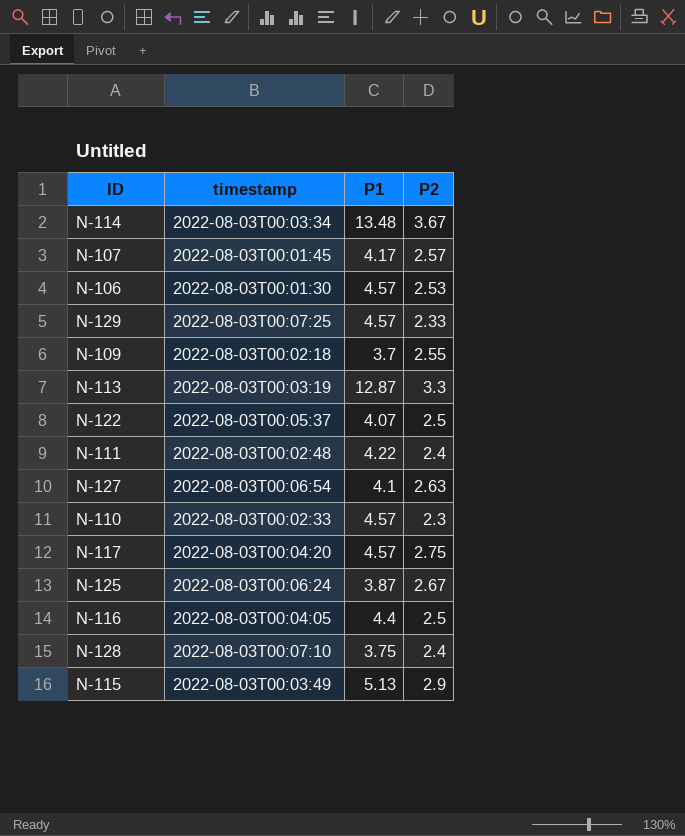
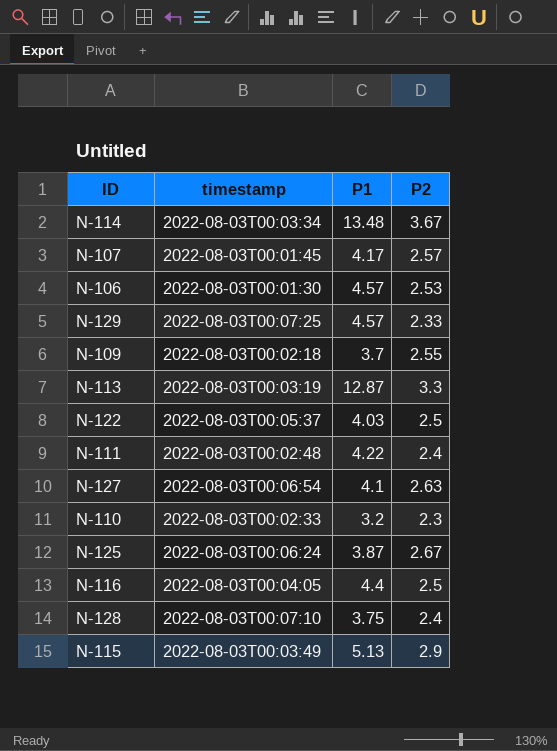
row N-117: 2022-08-03T00:04:20 | 4.57 | 2.75 -> none
N-122 | P1: 4.07 -> 4.03
N-110 | P1: 4.57 -> 3.2

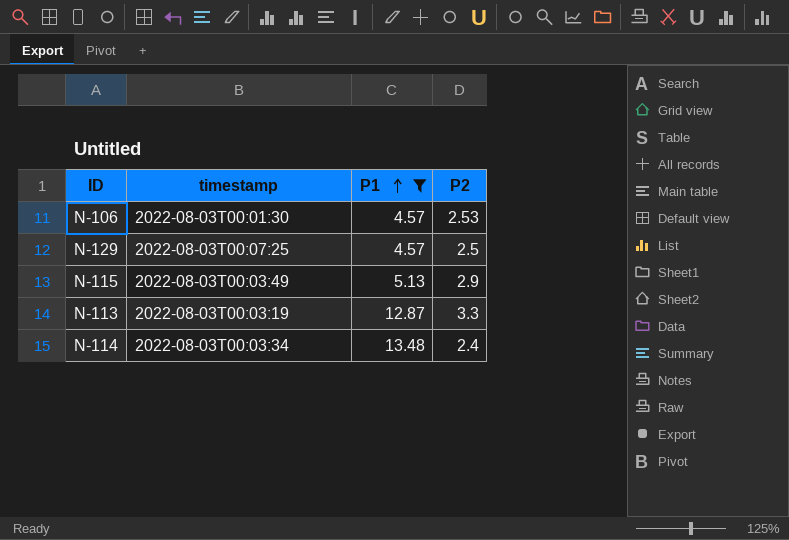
filter: none -> P1 >= 4.57
row order: none -> P1 ascending
N-129 | P2: 2.33 -> 2.5
N-114 | P2: 3.67 -> 2.4

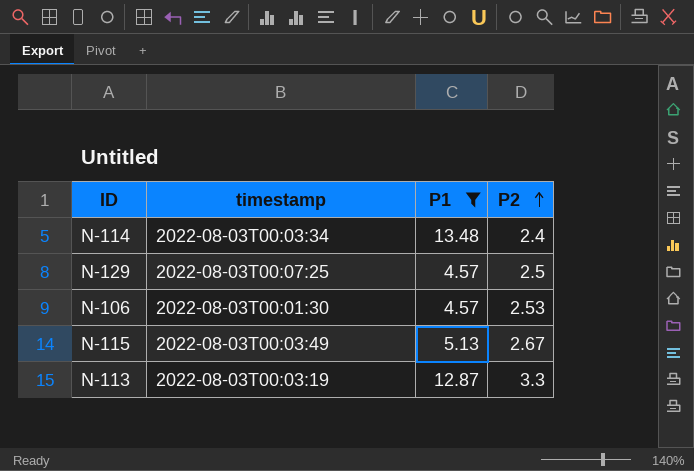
row order: P1 ascending -> P2 ascending
N-115 | P2: 2.9 -> 2.67

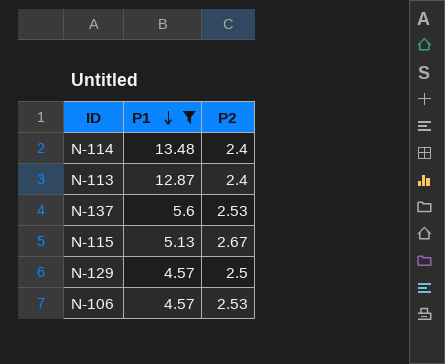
row order: P2 ascending -> P1 descending
column timestamp | position: 2 -> none
N-113 | P2: 3.3 -> 2.4
row N-137: none -> 5.6 | 2.53

